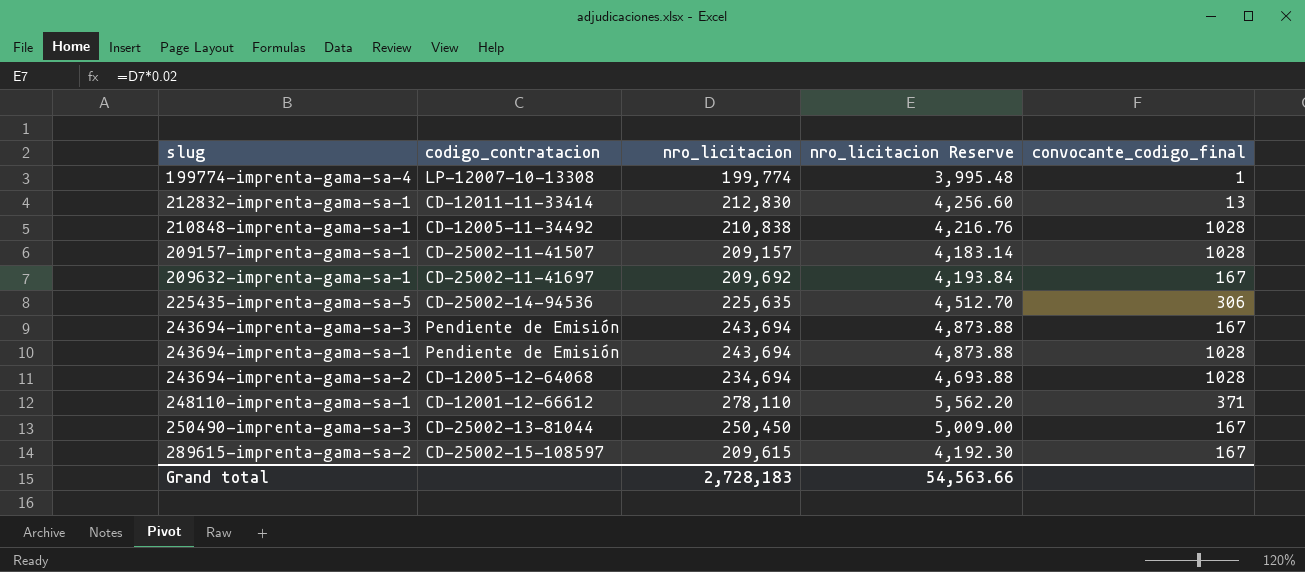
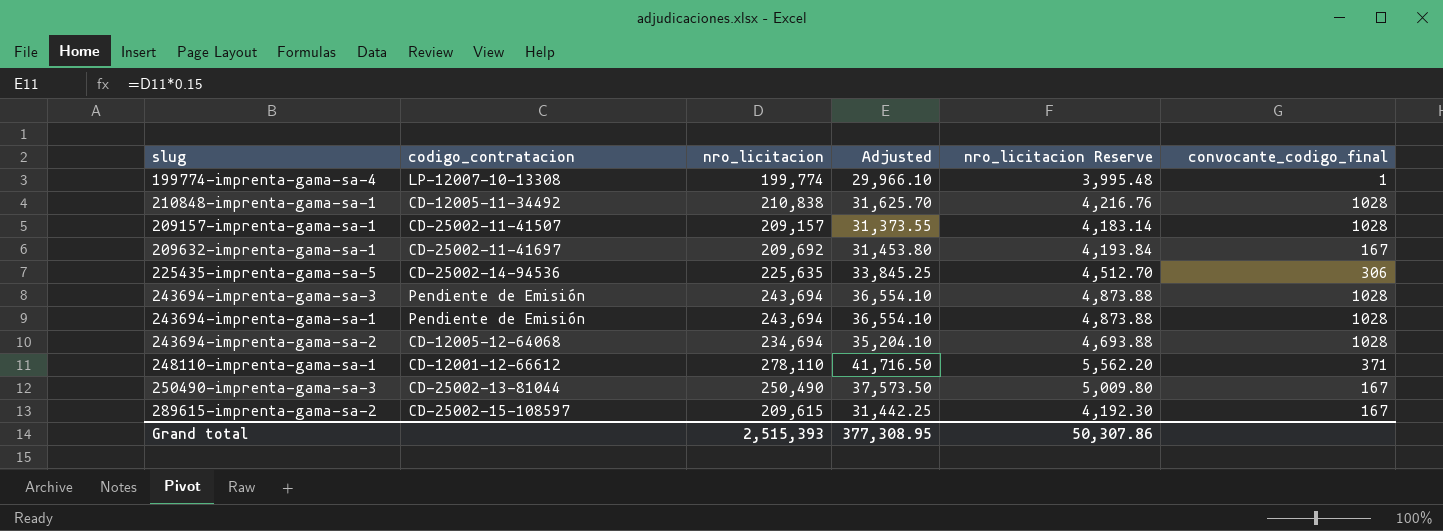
column Adjusted | formula: none -> [nro_licitacion] * 0.15
row 212832-imprenta-gama-sa-1: CD-12011-11-33414 | 212,830 | 4,256.60 | 13 -> none
243694-imprenta-gama-sa-3 | convocante_codigo_final: 167 -> 1028
250490-imprenta-gama-sa-3 | nro_licitacion: 250,450 -> 250,490
250490-imprenta-gama-sa-3 | nro_licitacion Reserve: 5,009.00 -> 5,009.80
Grand total | nro_licitacion: 2,728,183 -> 2,515,393
Grand total | nro_licitacion Reserve: 54,563.66 -> 50,307.86

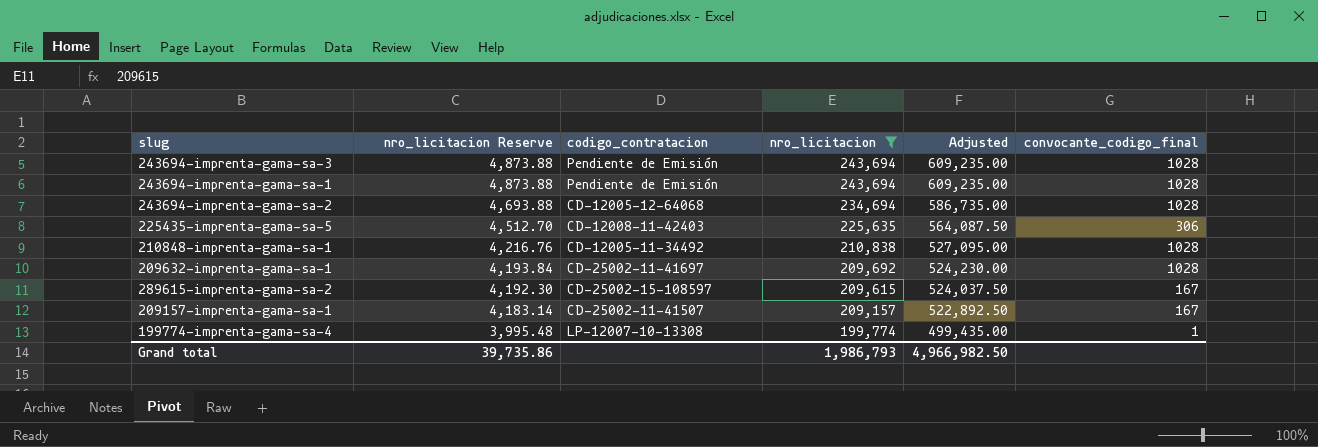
filter: none -> nro_licitacion <= 243,694
row order: none -> nro_licitacion Reserve descending
column nro_licitacion Reserve | position: 5 -> 2
column Adjusted | formula: [nro_licitacion] * 0.15 -> [nro_licitacion] * 2.5
225435-imprenta-gama-sa-5 | codigo_contratacion: CD-25002-14-94536 -> CD-12008-11-42403
209632-imprenta-gama-sa-1 | convocante_codigo_final: 167 -> 1028
209157-imprenta-gama-sa-1 | convocante_codigo_final: 1028 -> 167
Grand total | nro_licitacion Reserve: 50,307.86 -> 39,735.86
Grand total | nro_licitacion: 2,515,393 -> 1,986,793
Grand total | Adjusted: 377,308.95 -> 4,966,982.50

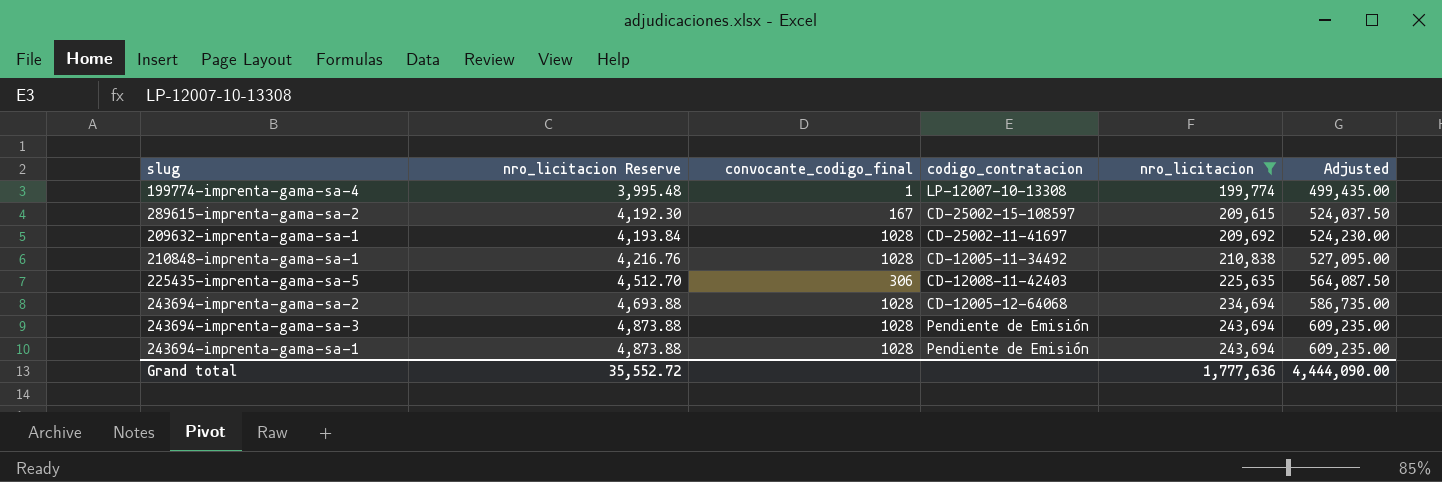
row order: nro_licitacion Reserve descending -> nro_licitacion Reserve ascending
column convocante_codigo_final | position: 6 -> 3
row 209157-imprenta-gama-sa-1: 4,183.14 | CD-25002-11-41507 | 209,157 | 522,892.50 | 167 -> none
Grand total | nro_licitacion Reserve: 39,735.86 -> 35,552.72
Grand total | nro_licitacion: 1,986,793 -> 1,777,636
Grand total | Adjusted: 4,966,982.50 -> 4,444,090.00

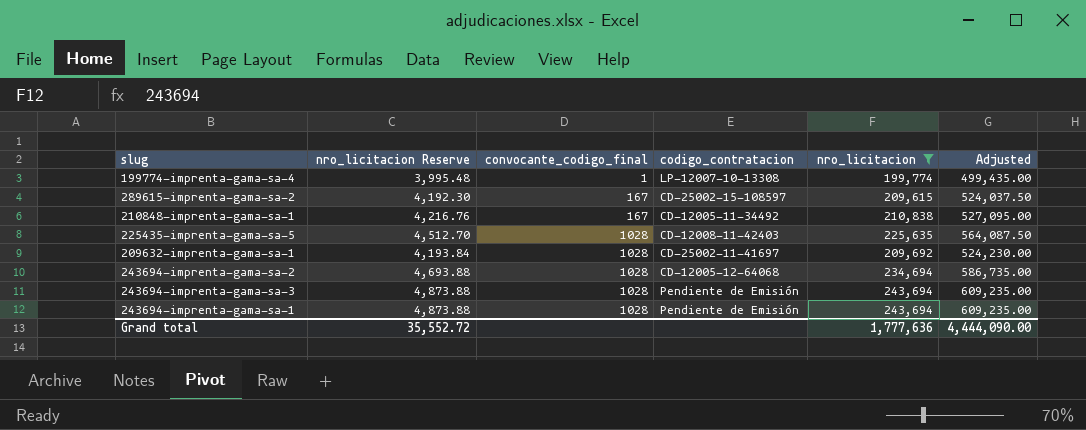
row order: nro_licitacion Reserve ascending -> convocante_codigo_final ascending
210848-imprenta-gama-sa-1 | convocante_codigo_final: 1028 -> 167
225435-imprenta-gama-sa-5 | convocante_codigo_final: 306 -> 1028

